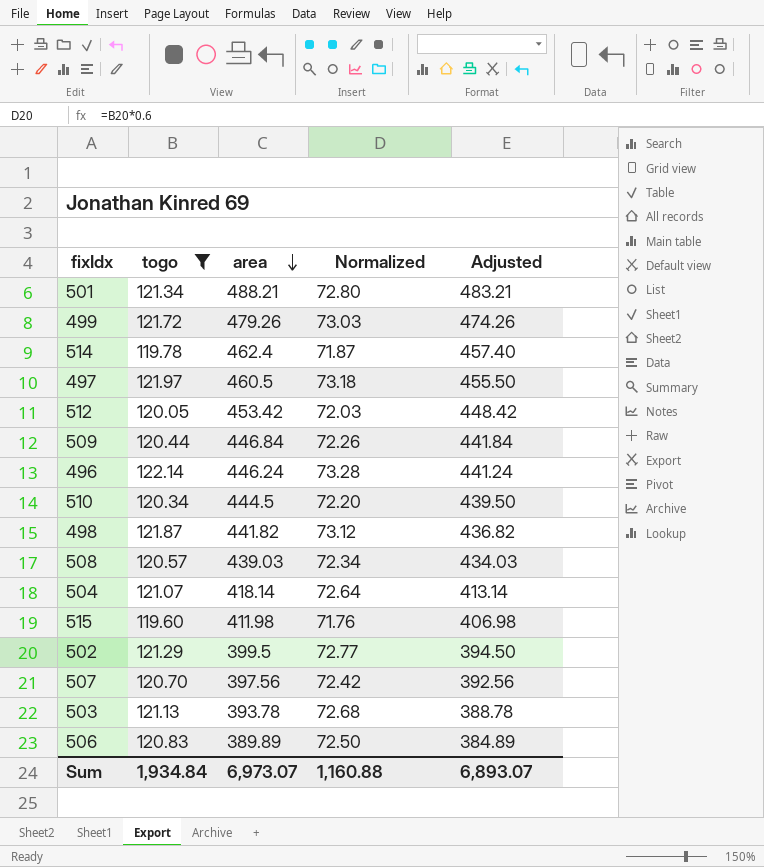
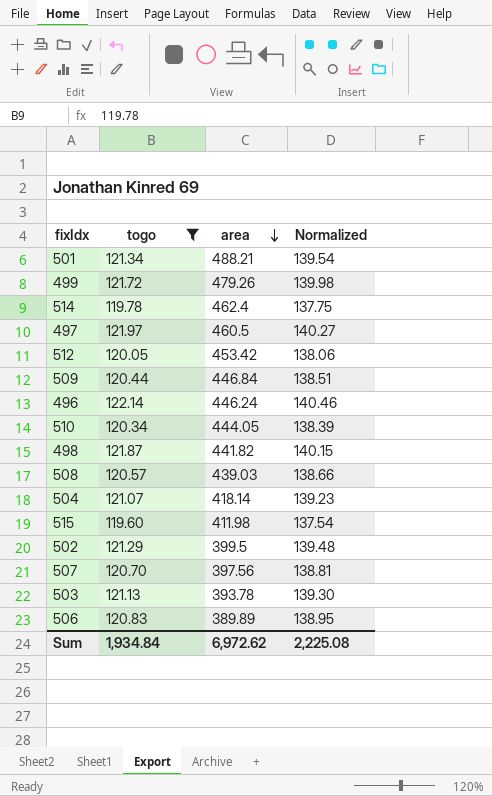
column Adjusted | formula: [area] - 5 -> none
column Normalized | formula: [togo] * 0.6 -> [togo] * 1.15
510 | area: 444.5 -> 444.05
Sum | area: 6,973.07 -> 6,972.62
Sum | Normalized: 1,160.88 -> 2,225.08

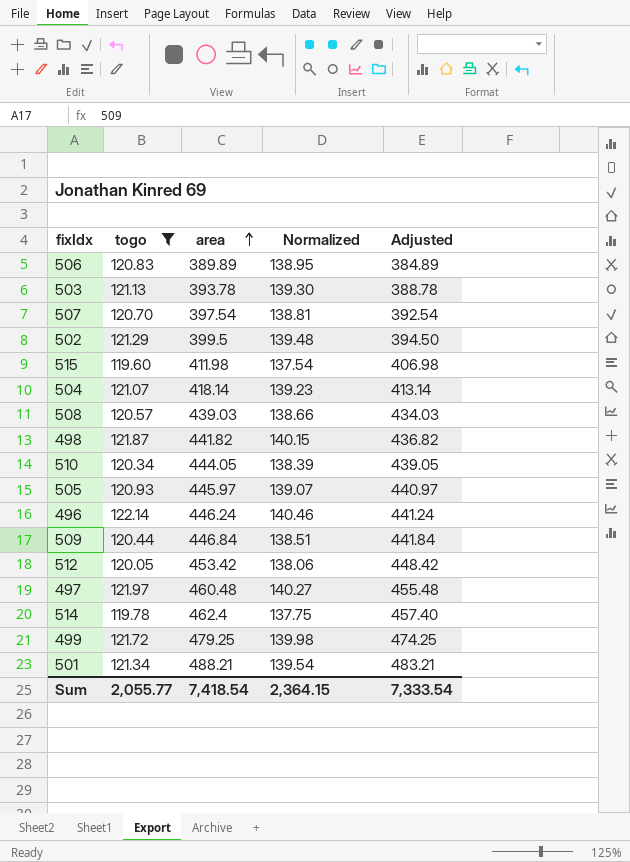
row order: area descending -> area ascending
column Adjusted | formula: none -> [area] - 5
507 | area: 397.56 -> 397.54
row 505: none -> 120.93 | 445.97 | 139.07 | 440.97
497 | area: 460.5 -> 460.48
499 | area: 479.26 -> 479.25
Sum | togo: 1,934.84 -> 2,055.77
Sum | area: 6,972.62 -> 7,418.54
Sum | Normalized: 2,225.08 -> 2,364.15

